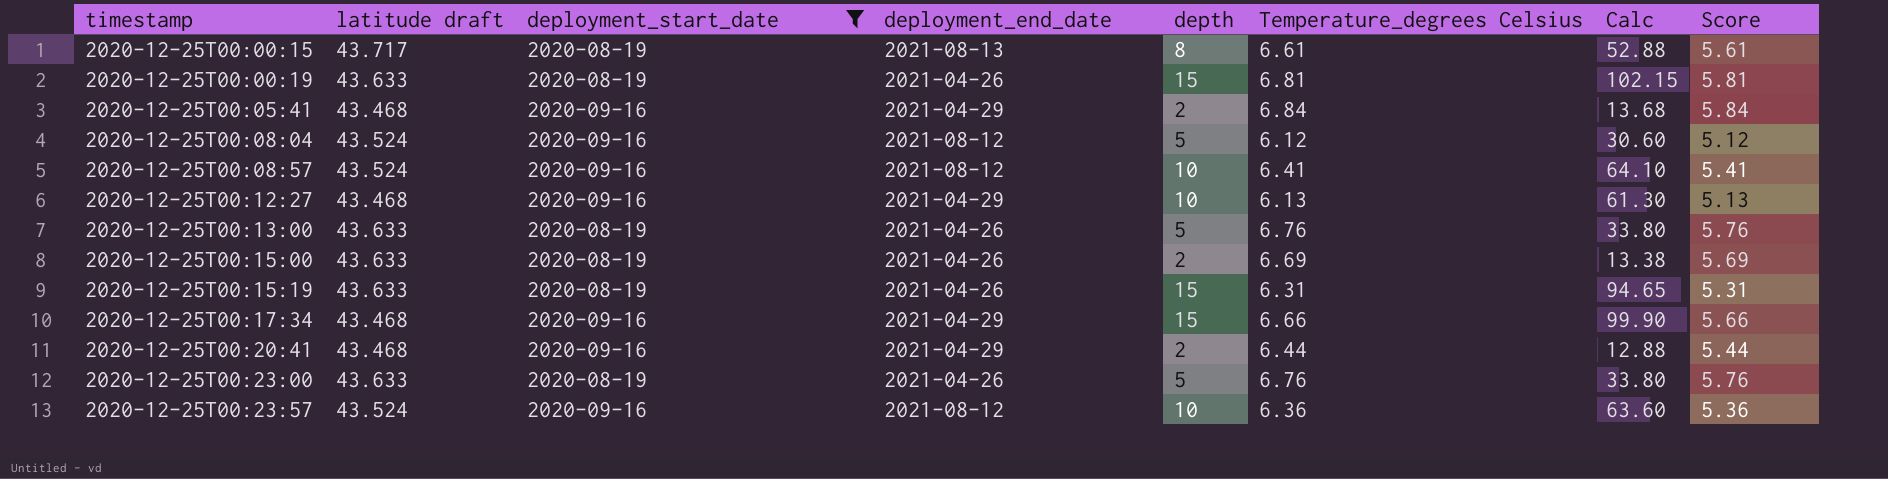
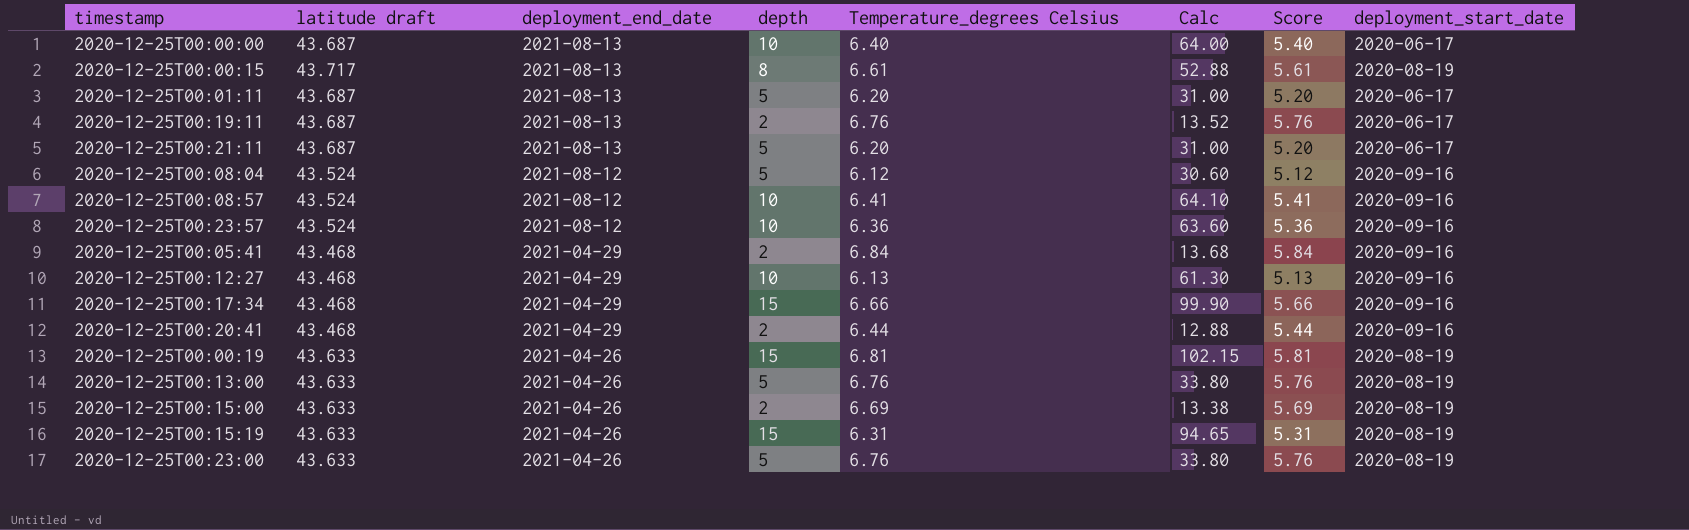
filter: deployment_start_date != 2020-06-17 -> none
row order: timestamp ascending -> deployment_end_date descending
column deployment_start_date | position: 3 -> 8

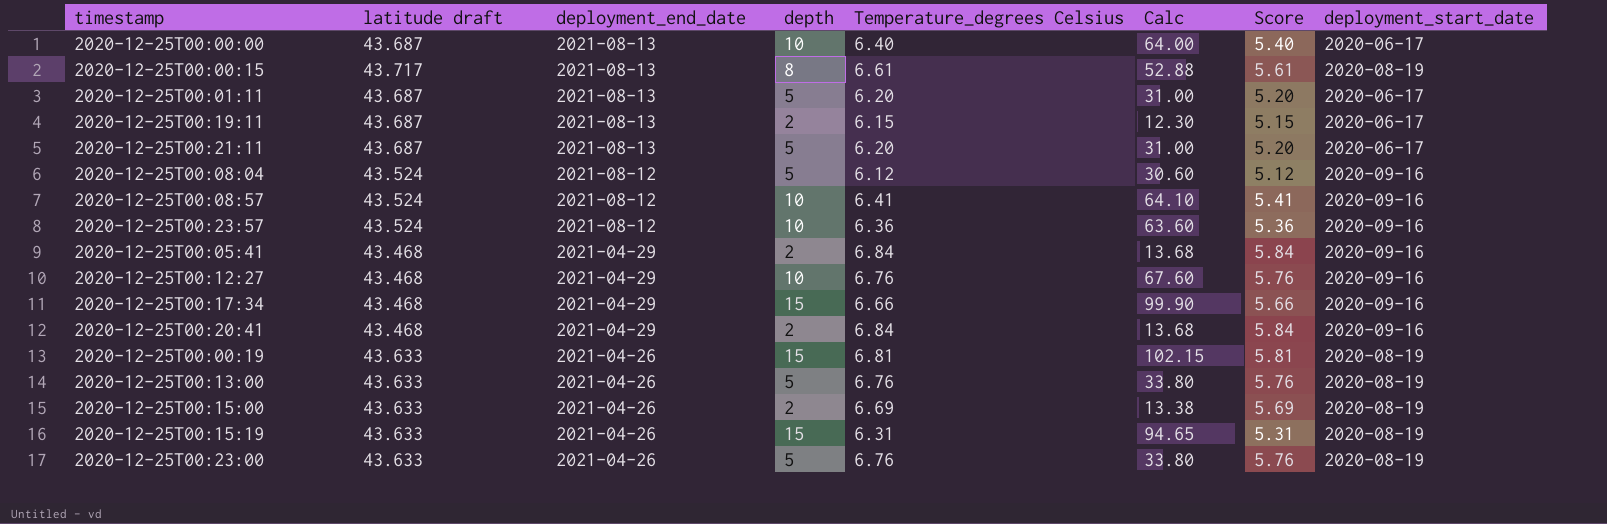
2020-12-25T00:19:11 | Temperature_degrees Celsius: 6.76 -> 6.15
2020-12-25T00:19:11 | Calc: 13.52 -> 12.30
2020-12-25T00:19:11 | Score: 5.76 -> 5.15
2020-12-25T00:12:27 | Temperature_degrees Celsius: 6.13 -> 6.76
2020-12-25T00:12:27 | Calc: 61.30 -> 67.60
2020-12-25T00:12:27 | Score: 5.13 -> 5.76
2020-12-25T00:20:41 | Temperature_degrees Celsius: 6.44 -> 6.84
2020-12-25T00:20:41 | Calc: 12.88 -> 13.68
2020-12-25T00:20:41 | Score: 5.44 -> 5.84

